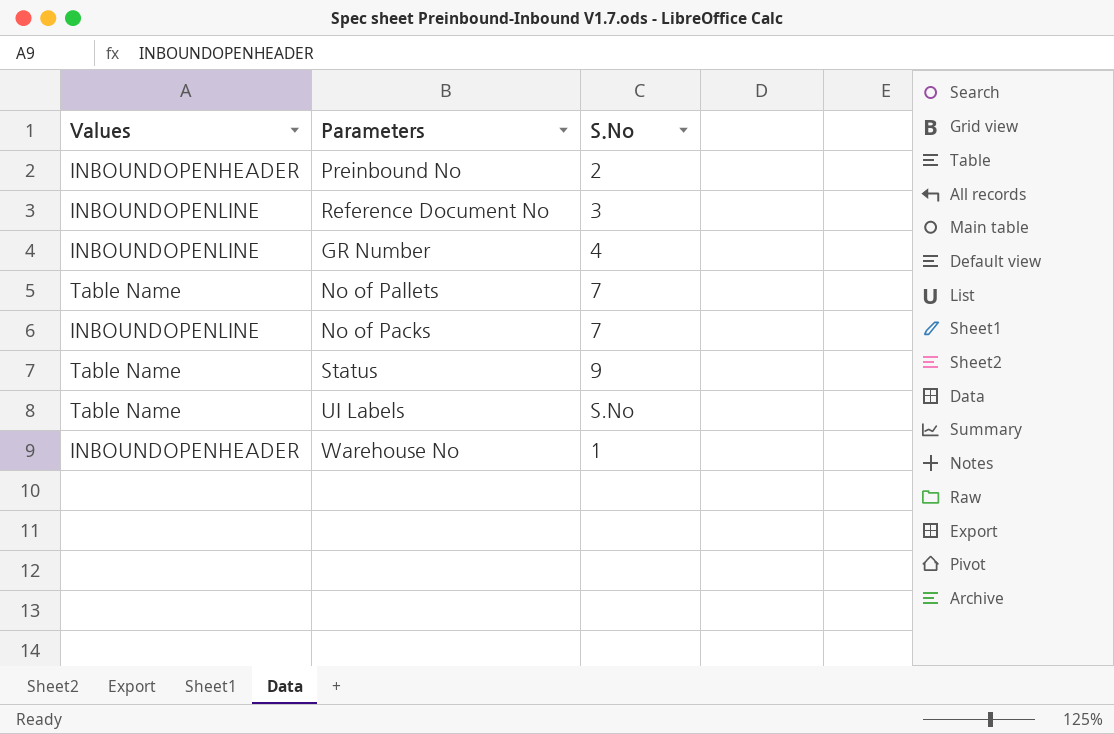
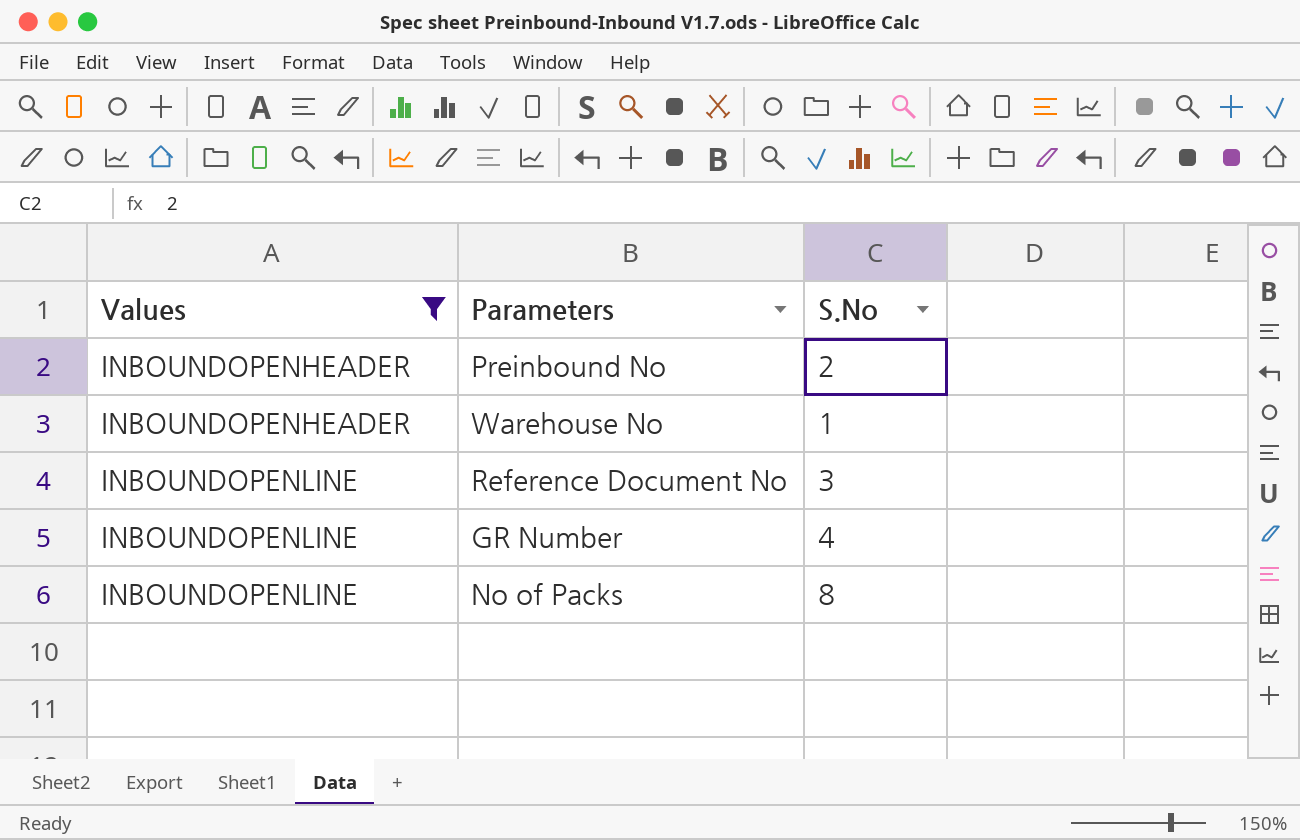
filter: none -> Values != Table Name
row order: none -> Values ascending
No of Packs | S.No: 7 -> 8

